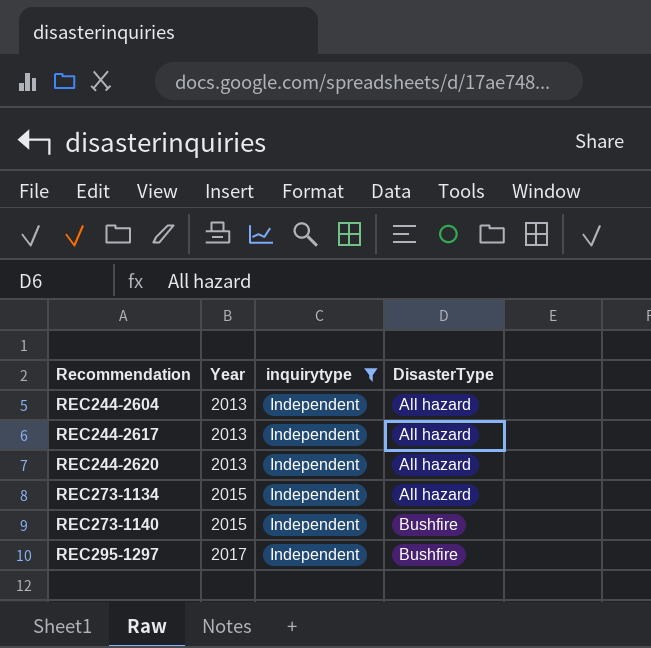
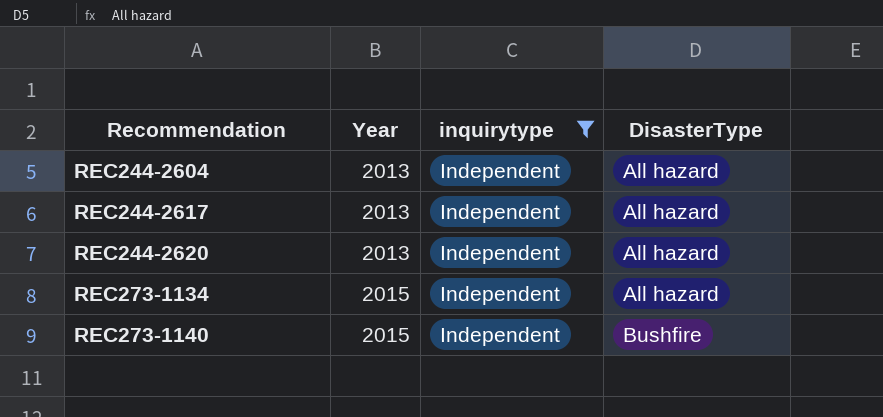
row REC295-1297: 2017 | Independent | Bushfire -> none

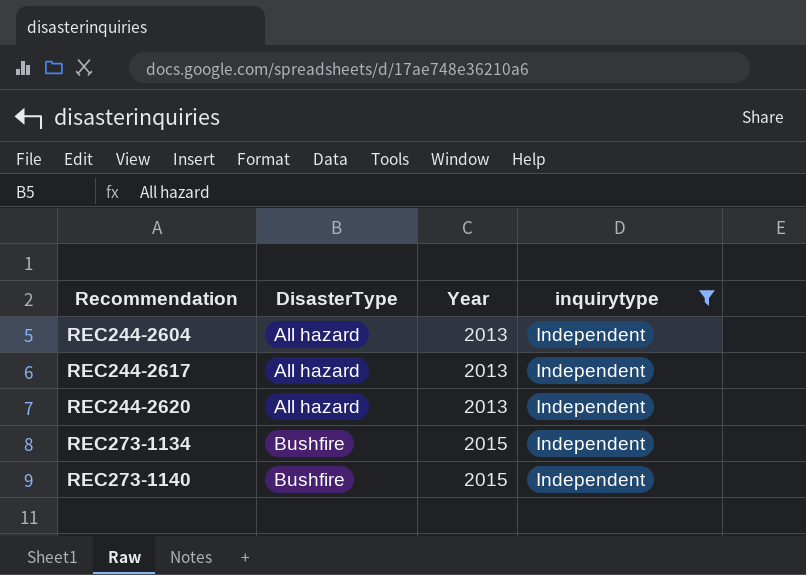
column DisasterType | position: 4 -> 2
REC273-1134 | DisasterType: All hazard -> Bushfire

